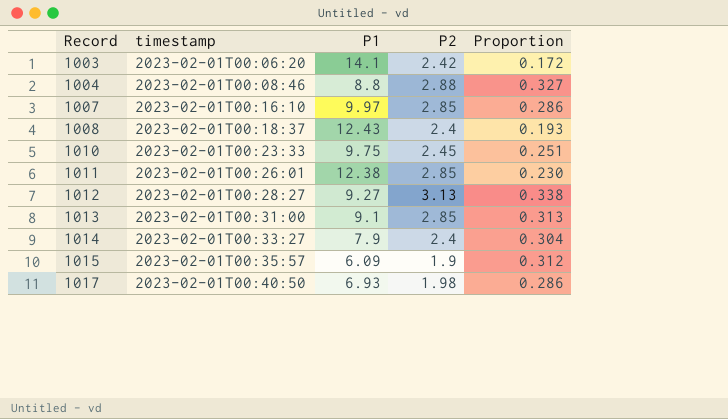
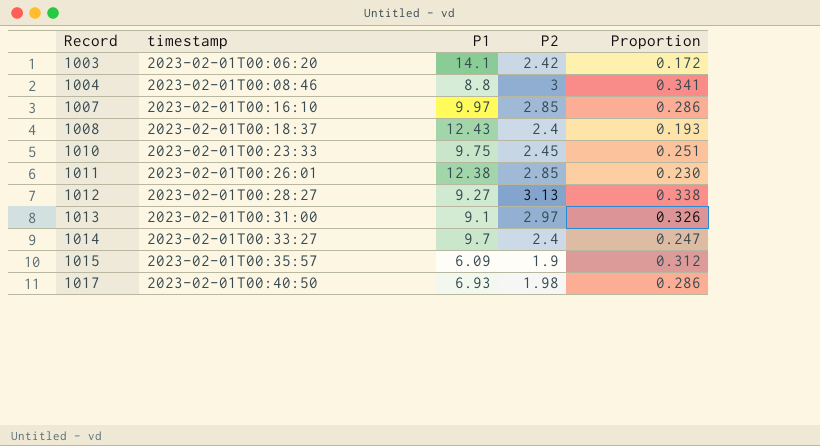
1004 | P2: 2.88 -> 3
1004 | Proportion: 0.327 -> 0.341
1013 | P2: 2.85 -> 2.97
1013 | Proportion: 0.313 -> 0.326
1014 | P1: 7.9 -> 9.7
1014 | Proportion: 0.304 -> 0.247

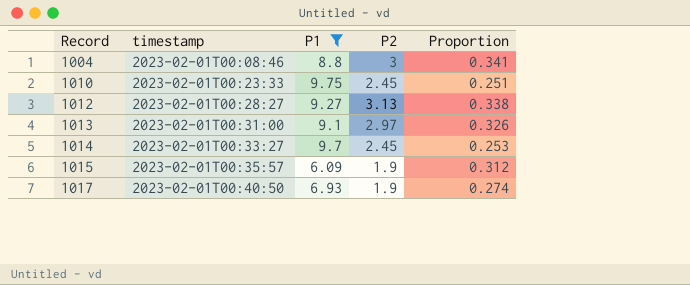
filter: none -> P1 <= 9.75
1014 | P2: 2.4 -> 2.45
1014 | Proportion: 0.247 -> 0.253
1017 | P2: 1.98 -> 1.9
1017 | Proportion: 0.286 -> 0.274

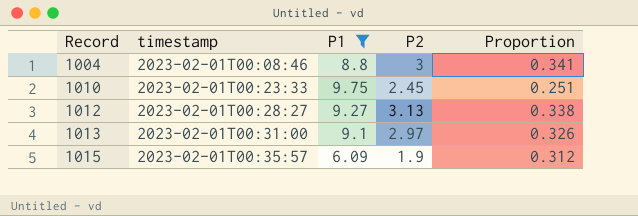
row 1014: 2023-02-01T00:33:27 | 9.7 | 2.45 | 0.253 -> none
row 1017: 2023-02-01T00:40:50 | 6.93 | 1.9 | 0.274 -> none

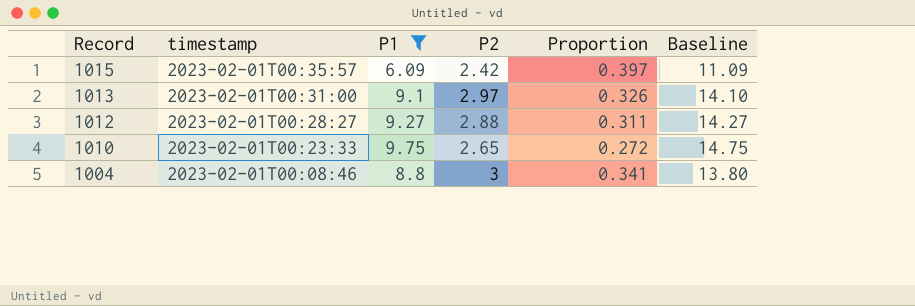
row order: Record ascending -> Record descending
column Baseline | formula: none -> [P1] + 5
1015 | P2: 1.9 -> 2.42
1015 | Proportion: 0.312 -> 0.397
1012 | P2: 3.13 -> 2.88
1012 | Proportion: 0.338 -> 0.311
1010 | P2: 2.45 -> 2.65
1010 | Proportion: 0.251 -> 0.272

